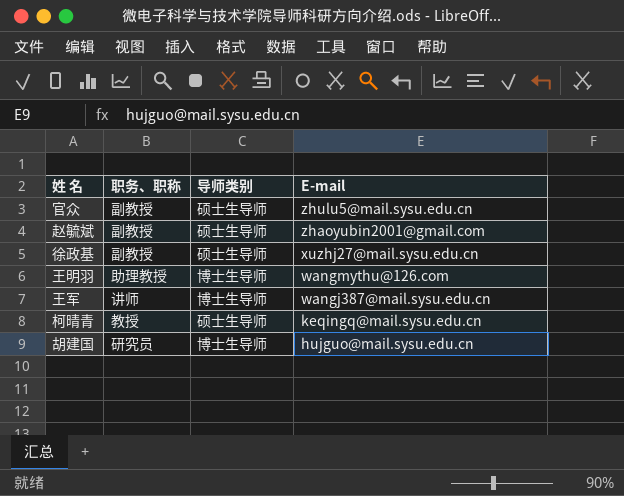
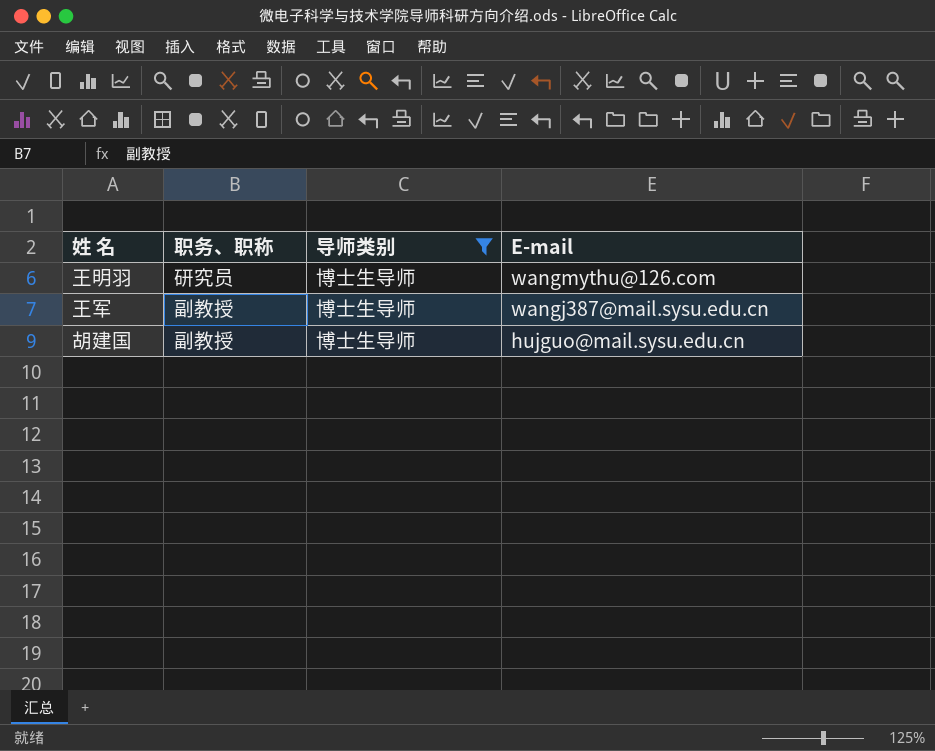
filter: none -> 导师类别 = 博士生导师
王明羽 | 职务、职称: 助理教授 -> 研究员
王军 | 职务、职称: 讲师 -> 副教授
胡建国 | 职务、职称: 研究员 -> 副教授

